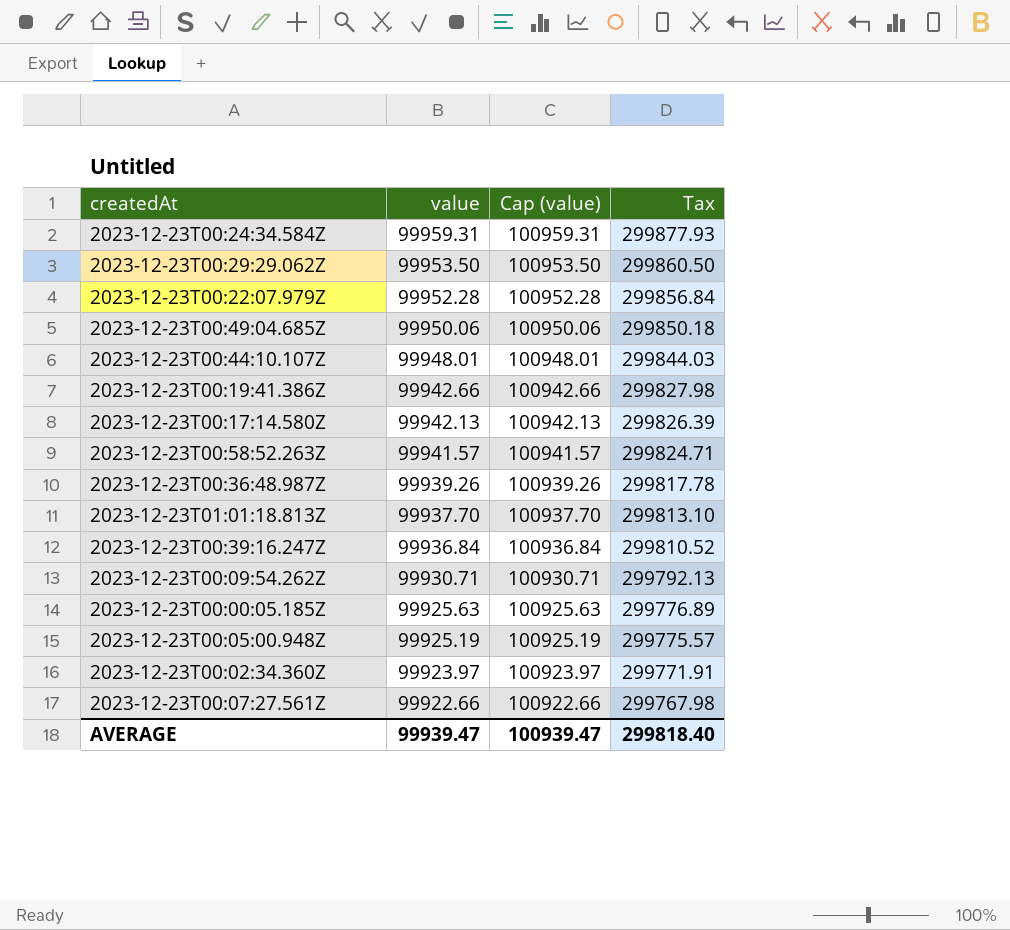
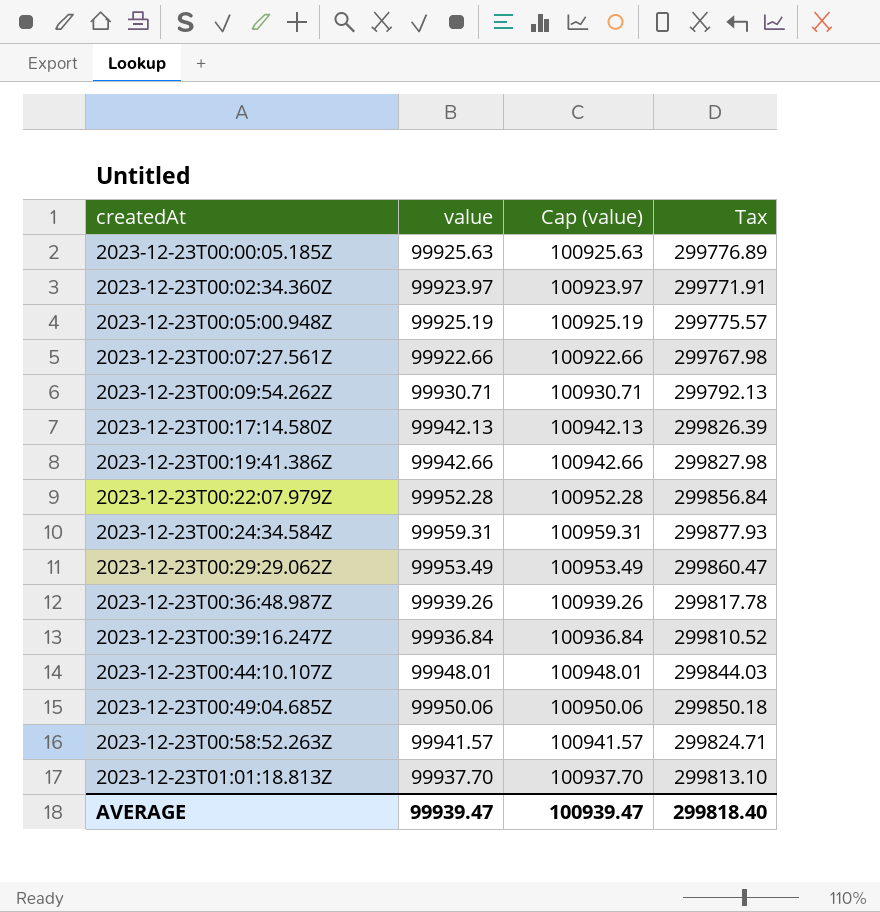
row order: value descending -> createdAt ascending
2023-12-23T00:29:29.062Z | value: 99953.50 -> 99953.49
2023-12-23T00:29:29.062Z | Cap (value): 100953.50 -> 100953.49
2023-12-23T00:29:29.062Z | Tax: 299860.50 -> 299860.47

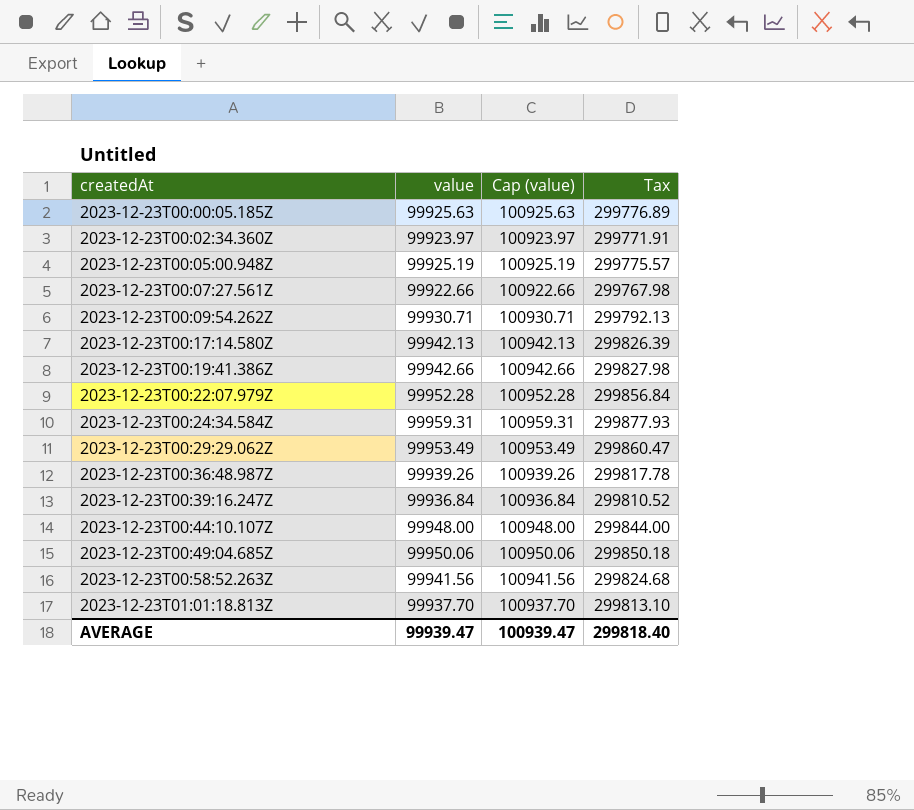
2023-12-23T00:44:10.107Z | value: 99948.01 -> 99948.00
2023-12-23T00:44:10.107Z | Cap (value): 100948.01 -> 100948.00
2023-12-23T00:44:10.107Z | Tax: 299844.03 -> 299844.00
2023-12-23T00:58:52.263Z | value: 99941.57 -> 99941.56
2023-12-23T00:58:52.263Z | Cap (value): 100941.57 -> 100941.56
2023-12-23T00:58:52.263Z | Tax: 299824.71 -> 299824.68

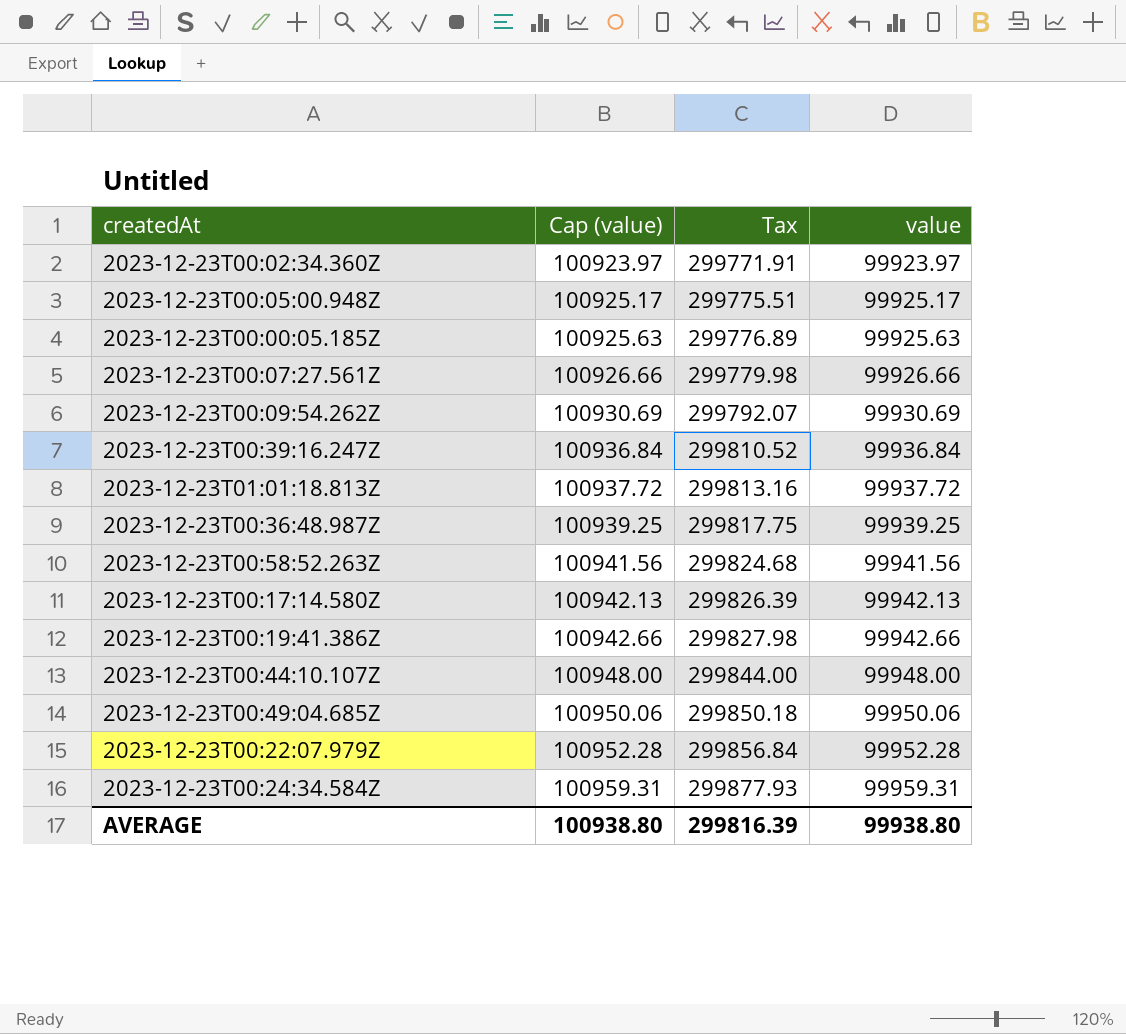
row order: createdAt ascending -> Cap (value) ascending
column value | position: 2 -> 4
row 2023-12-23T00:29:29.062Z: 99953.49 | 100953.49 | 299860.47 -> none
2023-12-23T00:05:00.948Z | Cap (value): 100925.19 -> 100925.17
2023-12-23T00:05:00.948Z | Tax: 299775.57 -> 299775.51
2023-12-23T00:05:00.948Z | value: 99925.19 -> 99925.17
2023-12-23T00:07:27.561Z | Cap (value): 100922.66 -> 100926.66
2023-12-23T00:07:27.561Z | Tax: 299767.98 -> 299779.98
2023-12-23T00:07:27.561Z | value: 99922.66 -> 99926.66
2023-12-23T00:09:54.262Z | Cap (value): 100930.71 -> 100930.69
2023-12-23T00:09:54.262Z | Tax: 299792.13 -> 299792.07
2023-12-23T00:09:54.262Z | value: 99930.71 -> 99930.69
2023-12-23T01:01:18.813Z | Cap (value): 100937.70 -> 100937.72
2023-12-23T01:01:18.813Z | Tax: 299813.10 -> 299813.16
2023-12-23T01:01:18.813Z | value: 99937.70 -> 99937.72
2023-12-23T00:36:48.987Z | Cap (value): 100939.26 -> 100939.25
2023-12-23T00:36:48.987Z | Tax: 299817.78 -> 299817.75
2023-12-23T00:36:48.987Z | value: 99939.26 -> 99939.25
AVERAGE | Cap (value): 100939.47 -> 100938.80
AVERAGE | Tax: 299818.40 -> 299816.39
AVERAGE | value: 99939.47 -> 99938.80

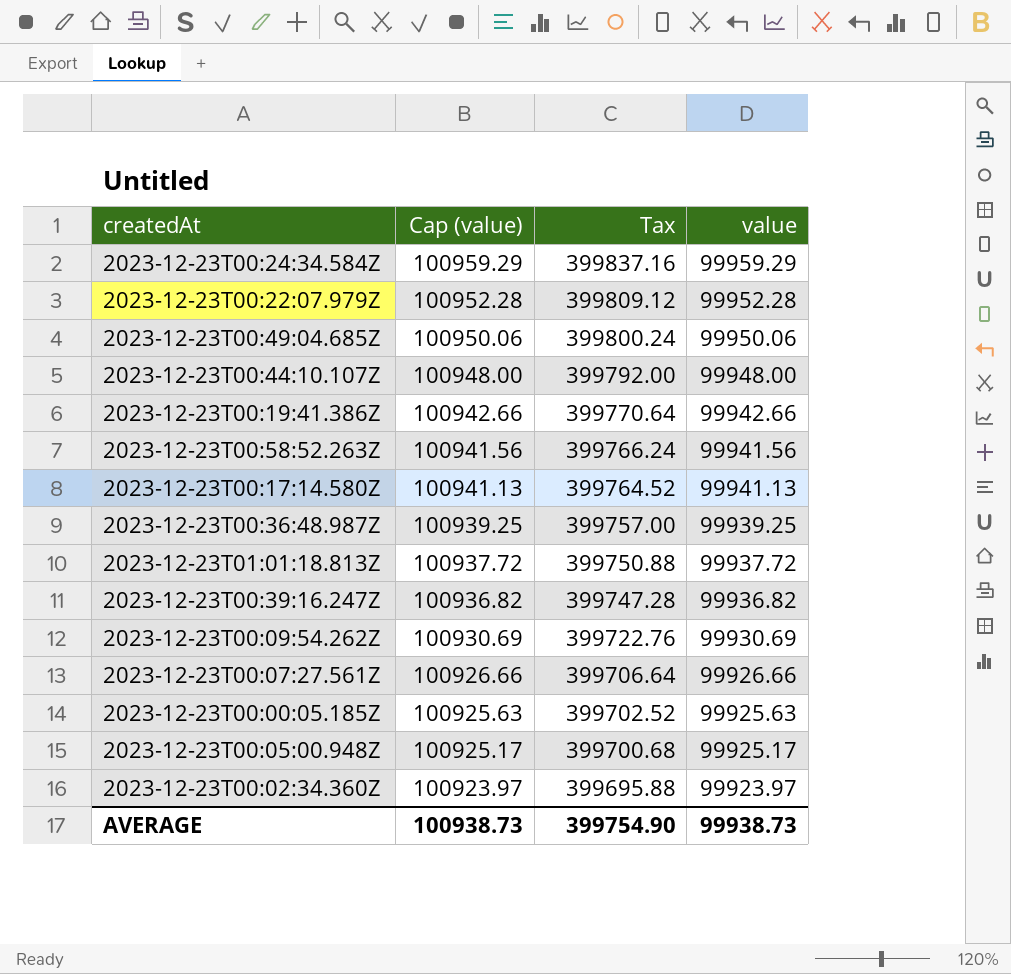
row order: Cap (value) ascending -> Cap (value) descending
column Tax | formula: [value] * 3 -> [value] * 4
2023-12-23T00:24:34.584Z | Cap (value): 100959.31 -> 100959.29
2023-12-23T00:24:34.584Z | value: 99959.31 -> 99959.29
2023-12-23T00:17:14.580Z | Cap (value): 100942.13 -> 100941.13
2023-12-23T00:17:14.580Z | value: 99942.13 -> 99941.13
2023-12-23T00:39:16.247Z | Cap (value): 100936.84 -> 100936.82
2023-12-23T00:39:16.247Z | value: 99936.84 -> 99936.82
AVERAGE | Cap (value): 100938.80 -> 100938.73
AVERAGE | Tax: 299816.39 -> 399754.90
AVERAGE | value: 99938.80 -> 99938.73

